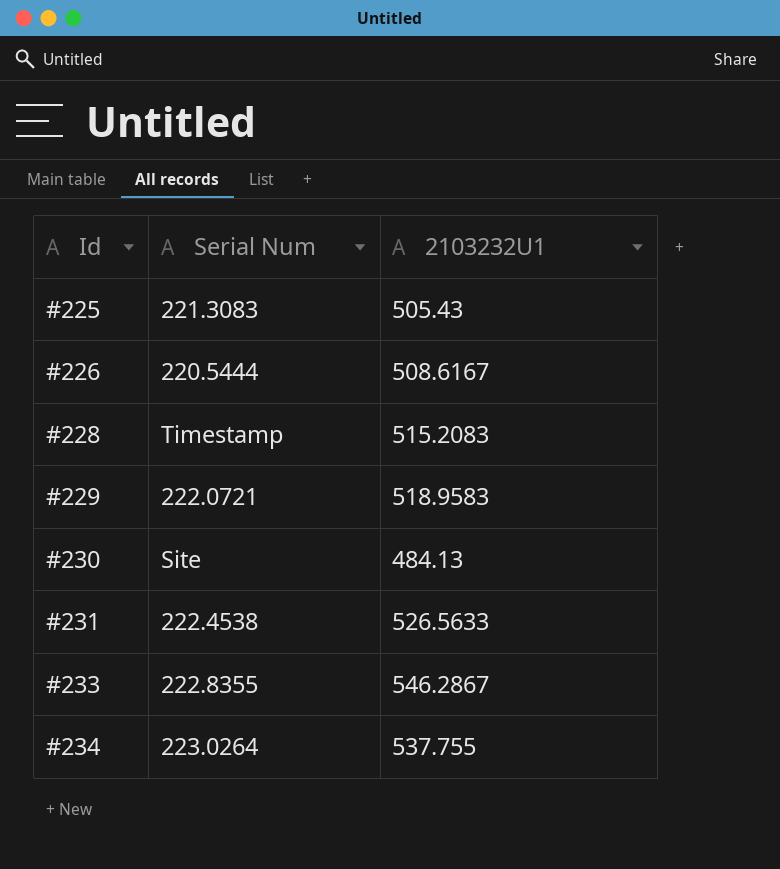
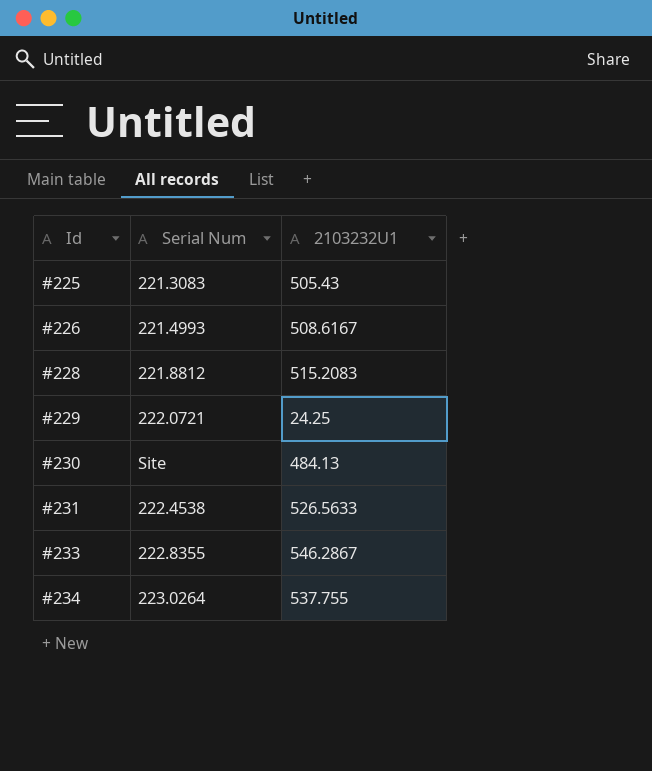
#226 | Serial Num: 220.5444 -> 221.4993
#228 | Serial Num: Timestamp -> 221.8812
#229 | 2103232U1: 518.9583 -> 24.25

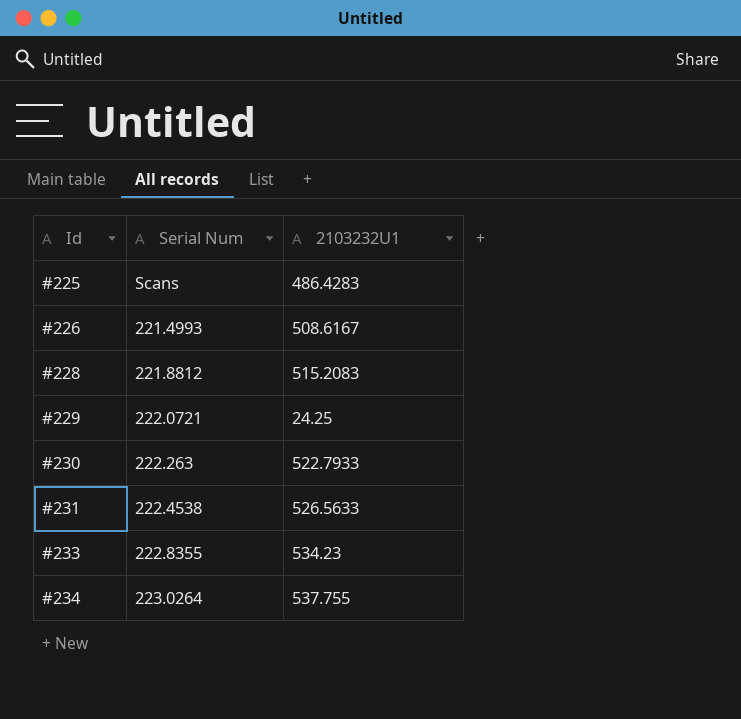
#225 | Serial Num: 221.3083 -> Scans
#225 | 2103232U1: 505.43 -> 486.4283
#230 | Serial Num: Site -> 222.263
#230 | 2103232U1: 484.13 -> 522.7933
#233 | 2103232U1: 546.2867 -> 534.23

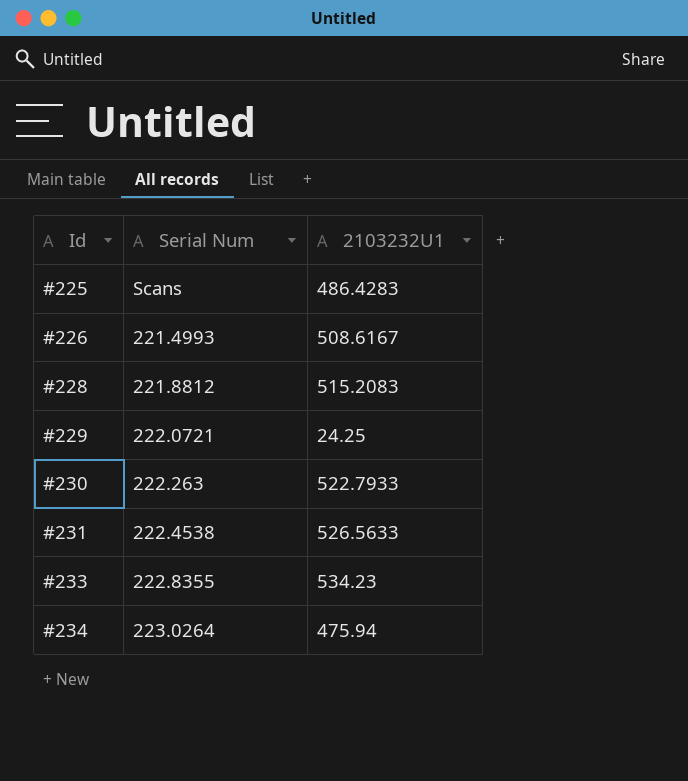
#234 | 2103232U1: 537.755 -> 475.94

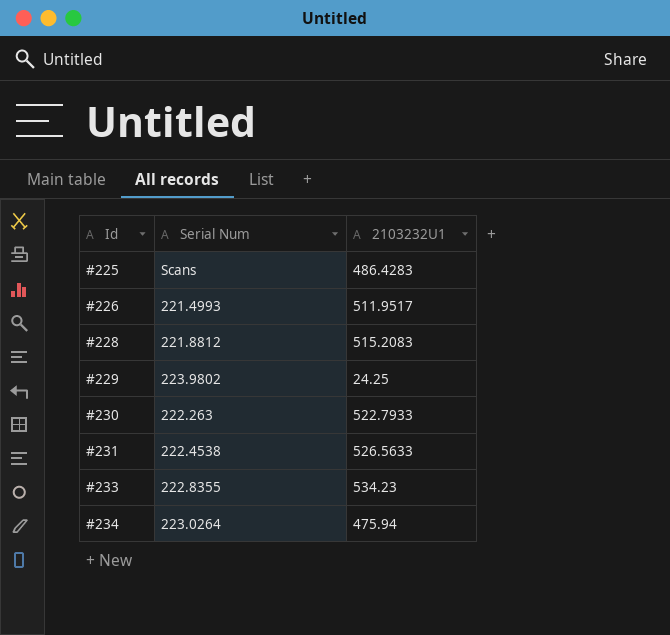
#226 | 2103232U1: 508.6167 -> 511.9517
#229 | Serial Num: 222.0721 -> 223.9802

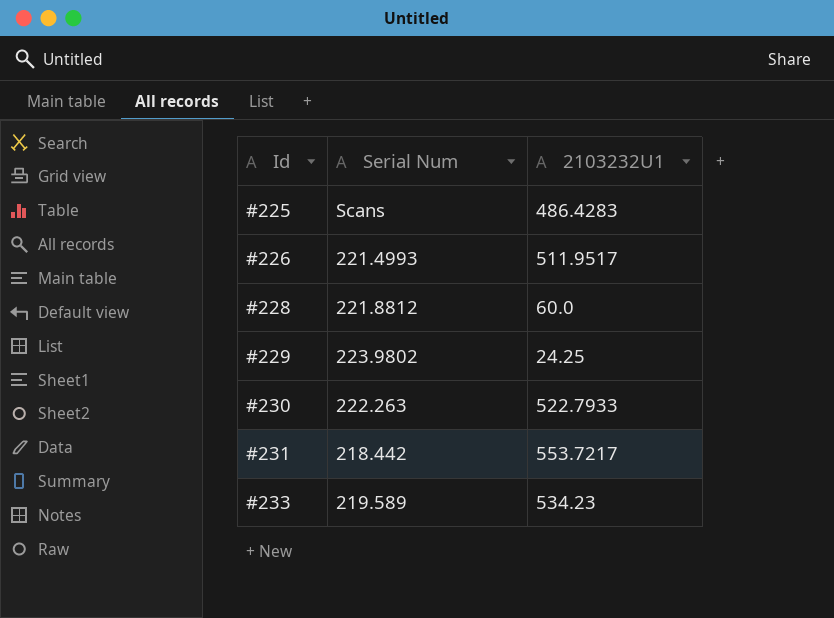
row #234: 223.0264 | 475.94 -> none
#228 | 2103232U1: 515.2083 -> 60.0
#231 | Serial Num: 222.4538 -> 218.442
#231 | 2103232U1: 526.5633 -> 553.7217
#233 | Serial Num: 222.8355 -> 219.589

